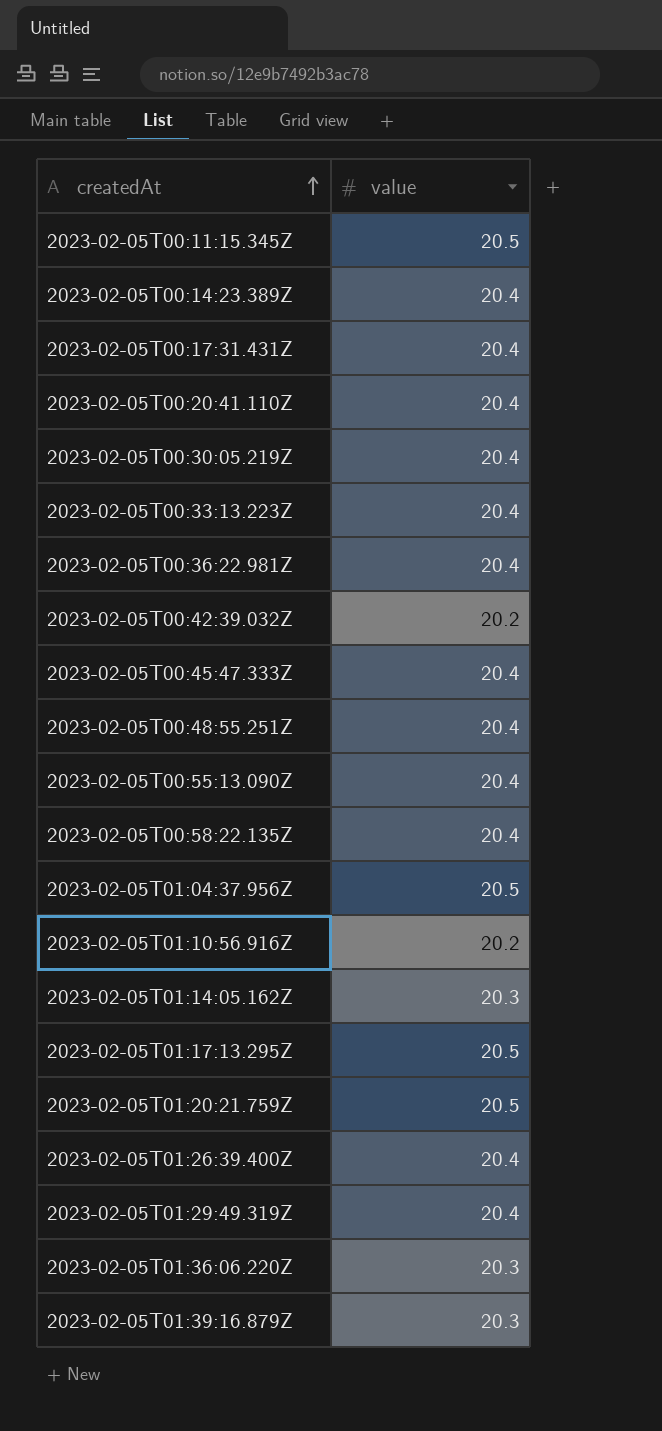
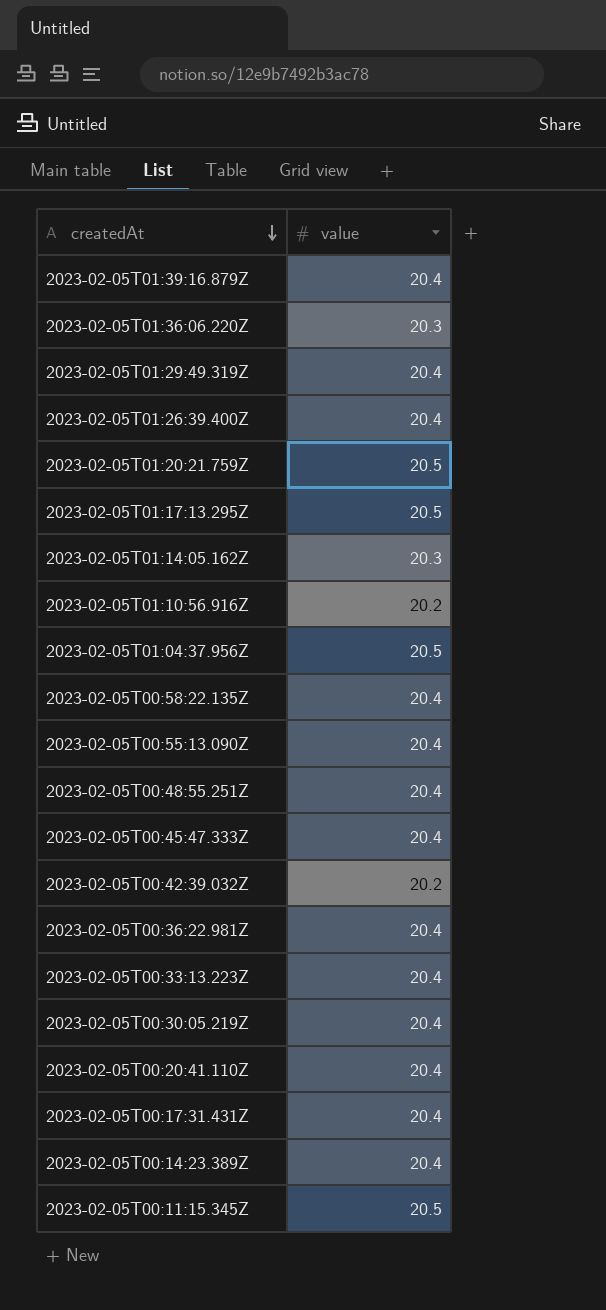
row order: createdAt ascending -> createdAt descending
2023-02-05T01:39:16.879Z | value: 20.3 -> 20.4

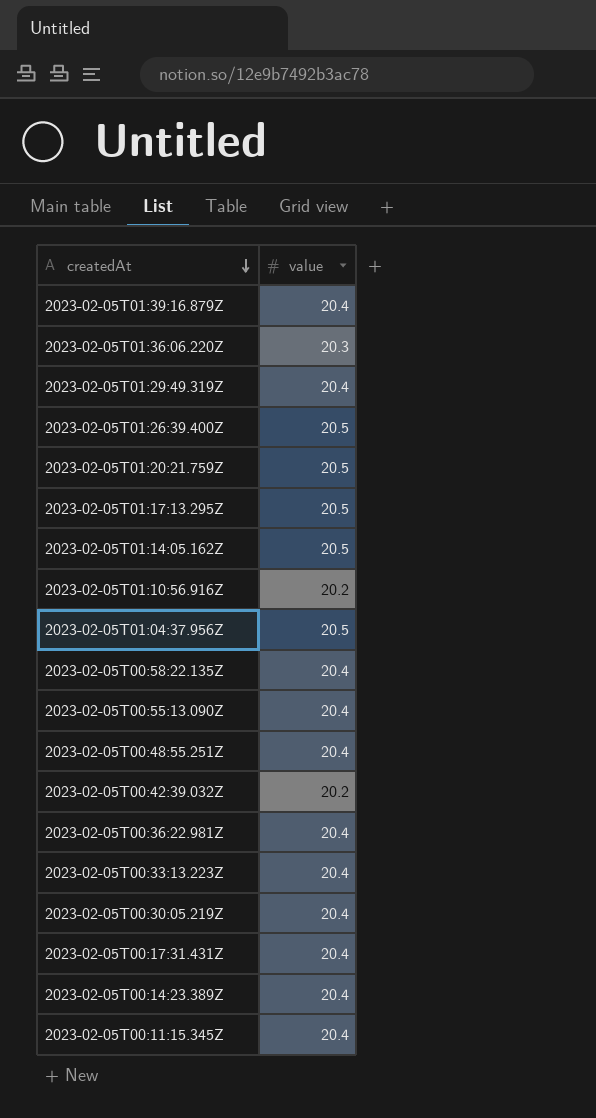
row 2023-02-05T00:45:47.333Z: 20.4 -> none
row 2023-02-05T00:20:41.110Z: 20.4 -> none
2023-02-05T01:26:39.400Z | value: 20.4 -> 20.5
2023-02-05T01:14:05.162Z | value: 20.3 -> 20.5
2023-02-05T00:11:15.345Z | value: 20.5 -> 20.4

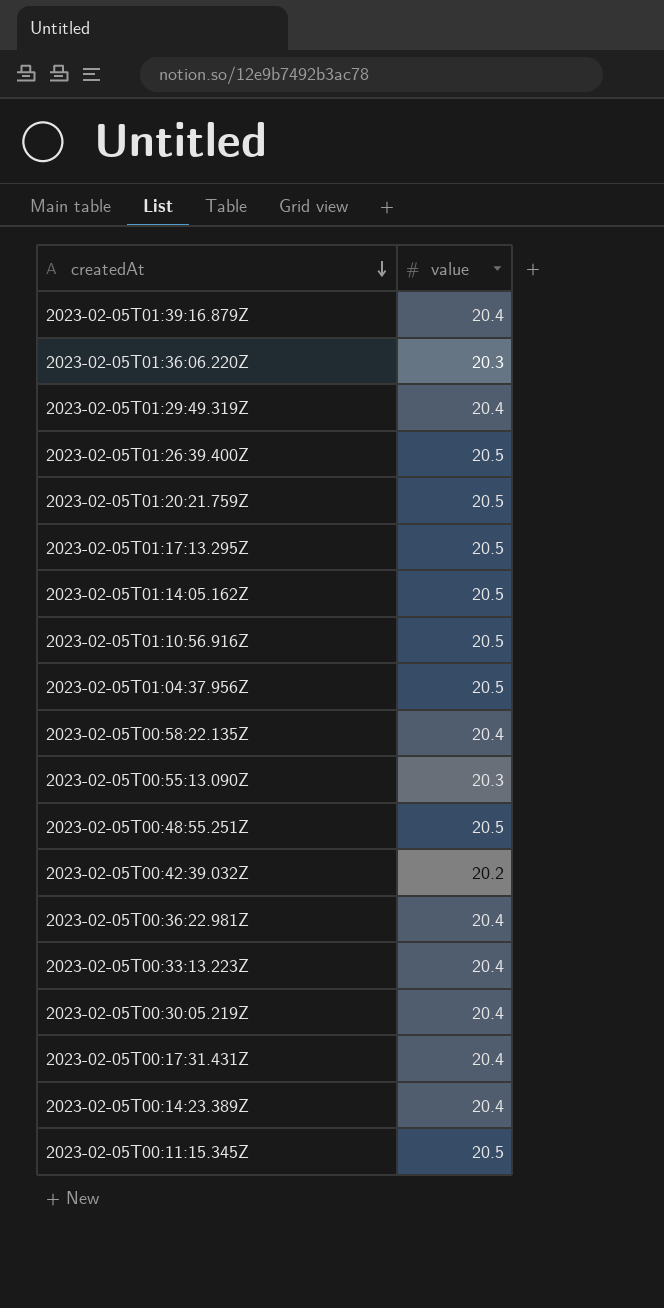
2023-02-05T01:10:56.916Z | value: 20.2 -> 20.5
2023-02-05T00:55:13.090Z | value: 20.4 -> 20.3
2023-02-05T00:48:55.251Z | value: 20.4 -> 20.5
2023-02-05T00:11:15.345Z | value: 20.4 -> 20.5

